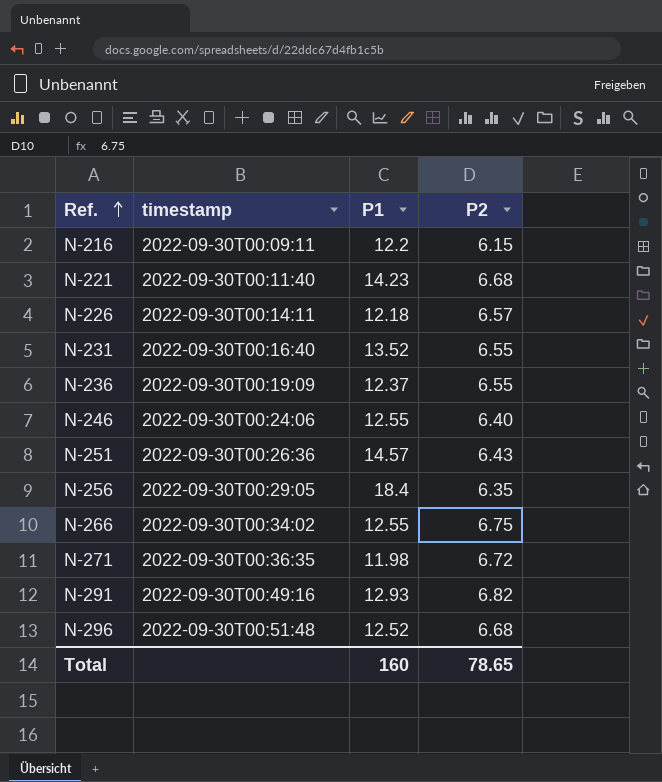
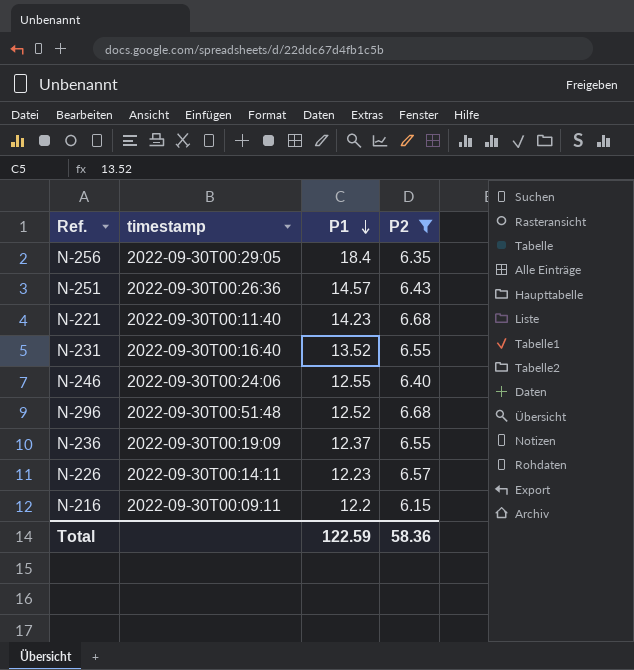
filter: none -> P2 <= 6.68
row order: Ref. ascending -> P1 descending
N-226 | P1: 12.18 -> 12.23
Total | P1: 160 -> 122.59
Total | P2: 78.65 -> 58.36

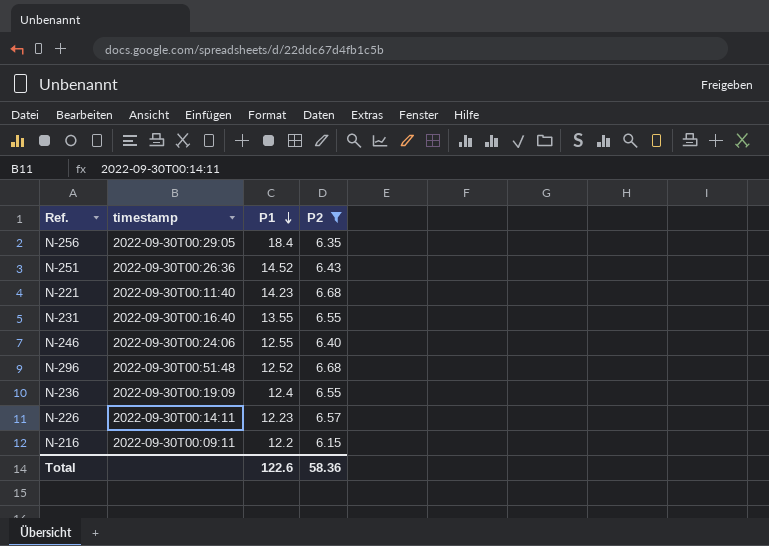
N-251 | P1: 14.57 -> 14.52
N-231 | P1: 13.52 -> 13.55
N-236 | P1: 12.37 -> 12.4
Total | P1: 122.59 -> 122.6

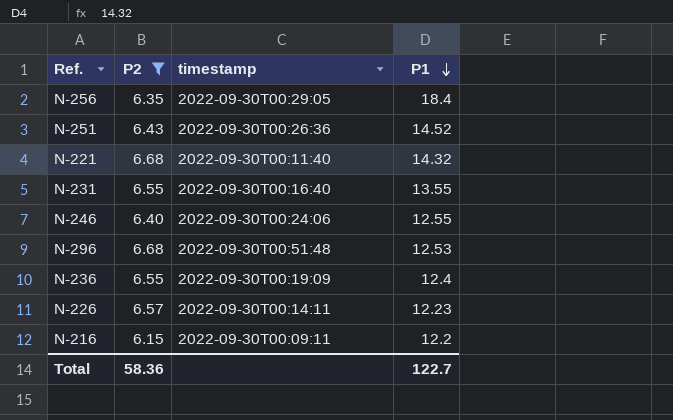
column P2 | position: 4 -> 2
N-221 | P1: 14.23 -> 14.32
N-296 | P1: 12.52 -> 12.53
Total | P1: 122.6 -> 122.7

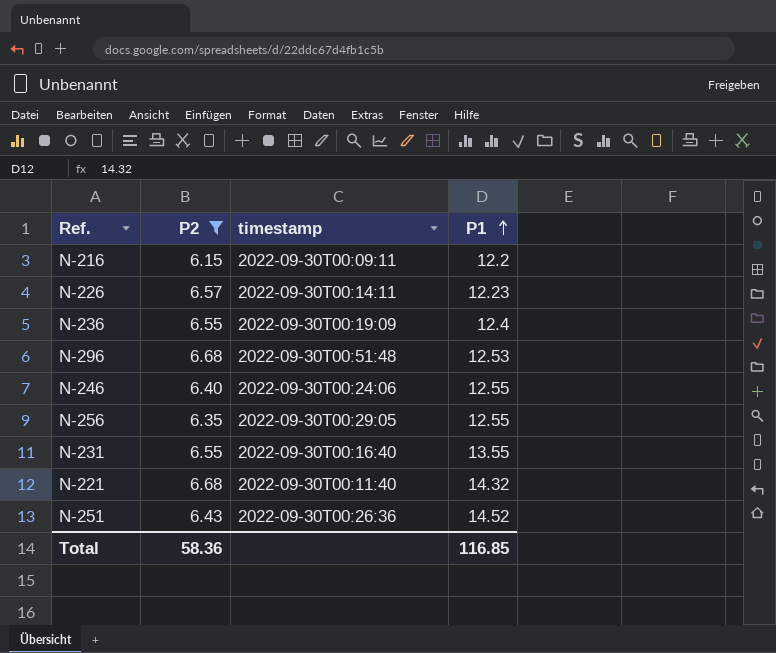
row order: P1 descending -> P1 ascending
N-256 | P1: 18.4 -> 12.55
Total | P1: 122.7 -> 116.85

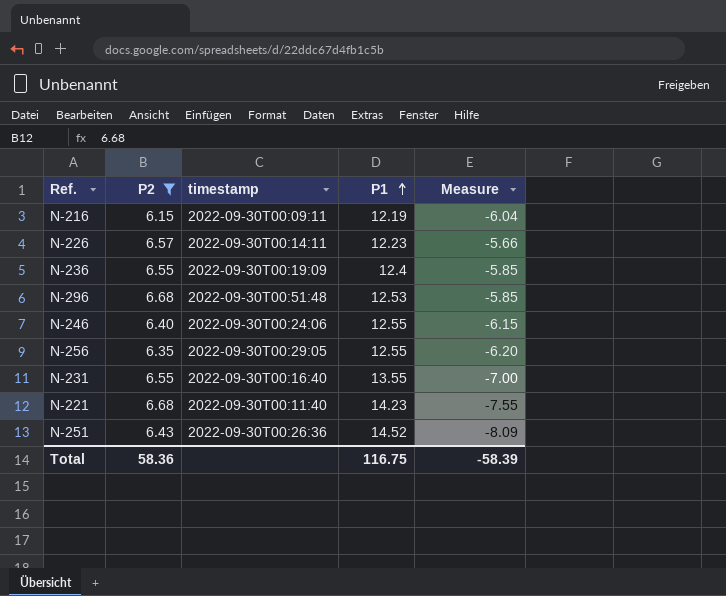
column Measure | formula: none -> [P2] - [P1]
N-216 | P1: 12.2 -> 12.19
N-221 | P1: 14.32 -> 14.23
Total | P1: 116.85 -> 116.75

